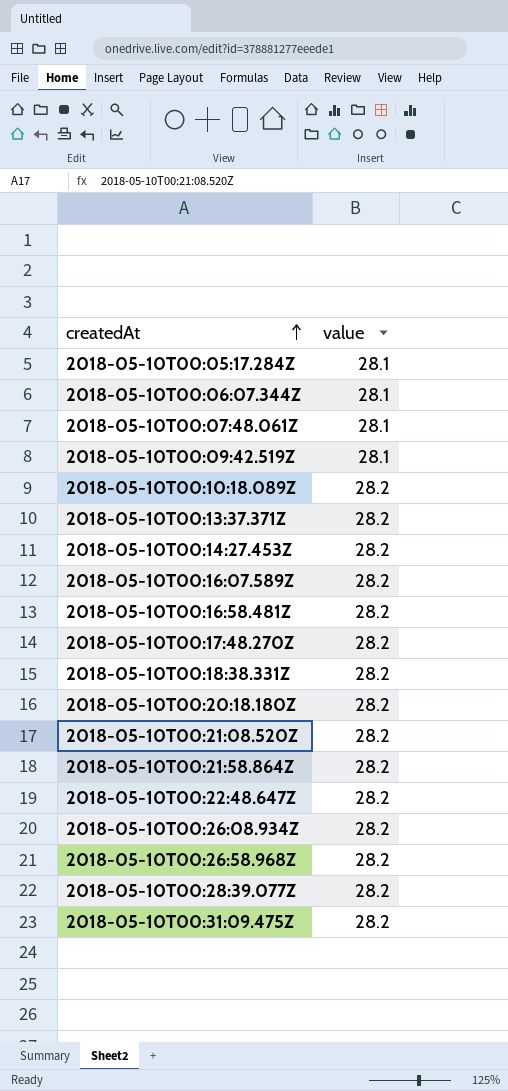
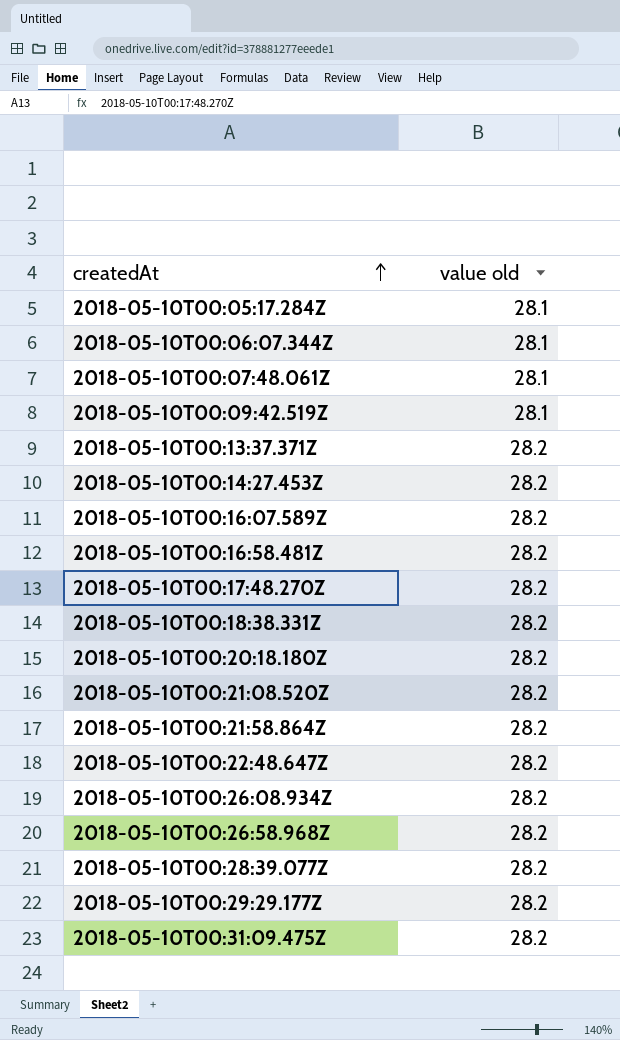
column name: value -> value old
row 2018-05-10T00:10:18.089Z: 28.2 -> none
row 2018-05-10T00:29:29.177Z: none -> 28.2

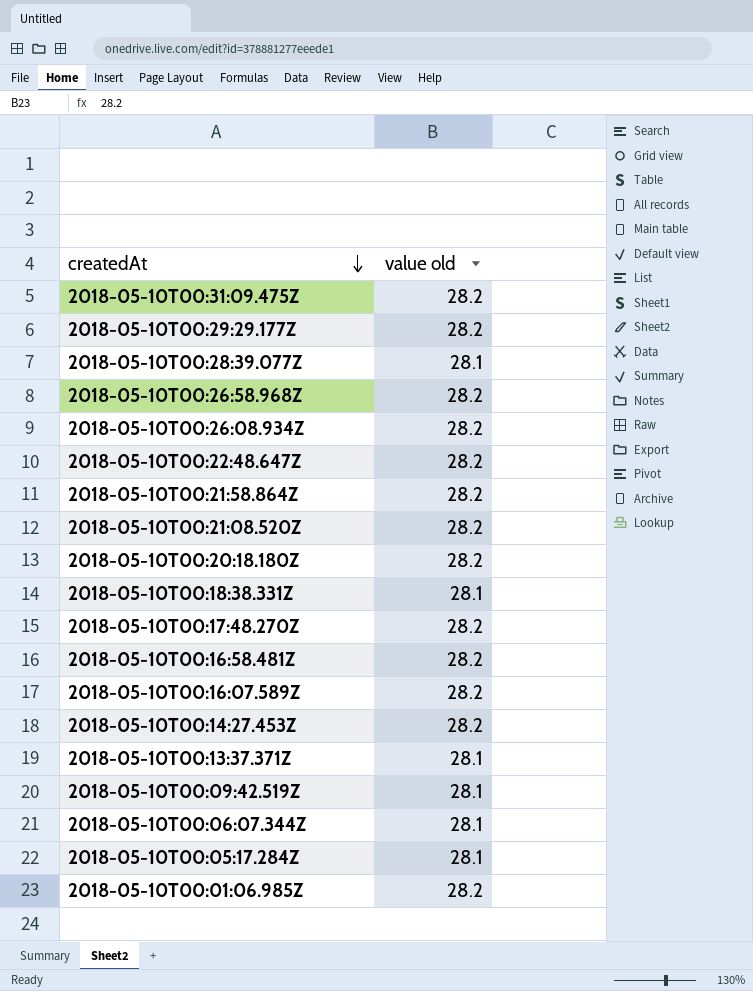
row order: createdAt ascending -> createdAt descending
row 2018-05-10T00:07:48.061Z: 28.1 -> none
2018-05-10T00:28:39.077Z | value old: 28.2 -> 28.1
2018-05-10T00:18:38.331Z | value old: 28.2 -> 28.1
2018-05-10T00:13:37.371Z | value old: 28.2 -> 28.1
row 2018-05-10T00:01:06.985Z: none -> 28.2

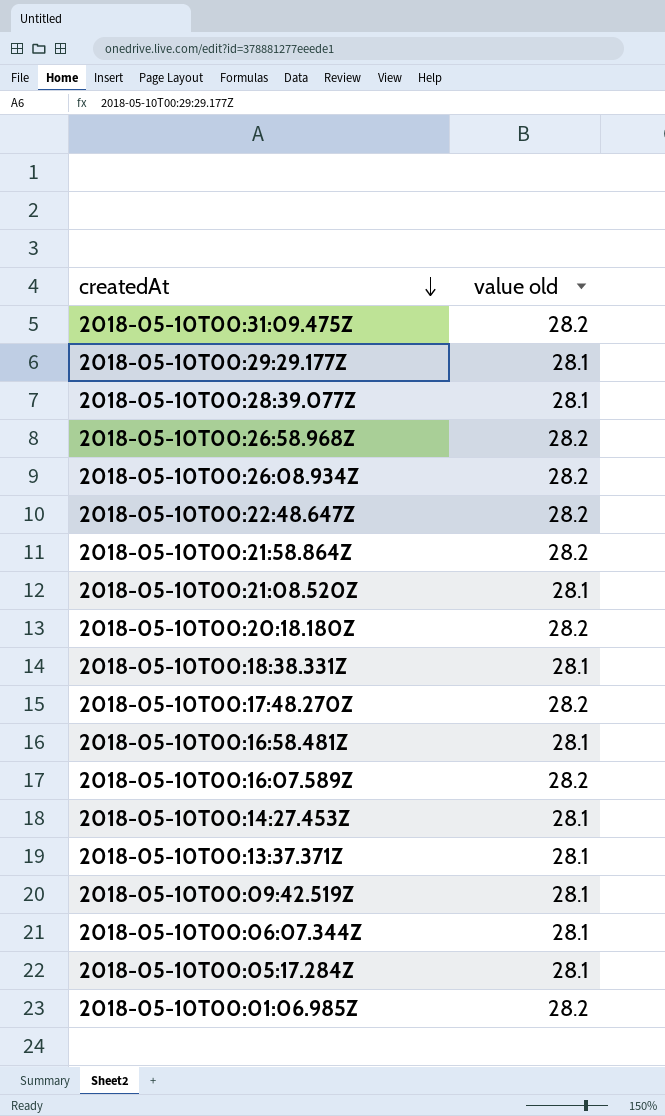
2018-05-10T00:29:29.177Z | value old: 28.2 -> 28.1
2018-05-10T00:21:08.520Z | value old: 28.2 -> 28.1
2018-05-10T00:16:58.481Z | value old: 28.2 -> 28.1
2018-05-10T00:14:27.453Z | value old: 28.2 -> 28.1

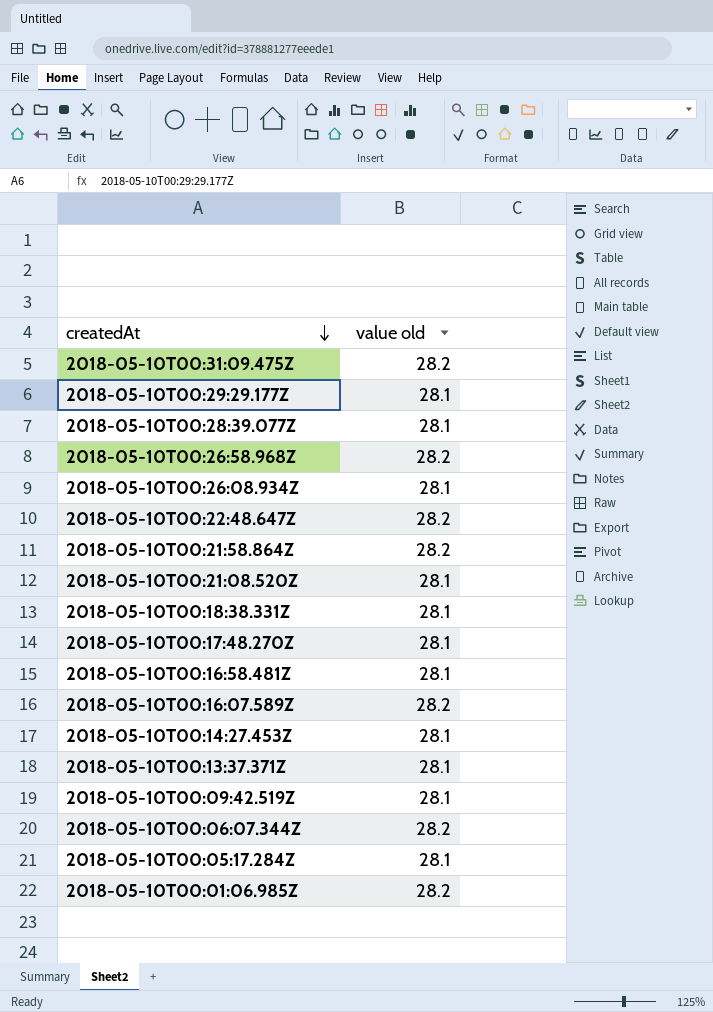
row 2018-05-10T00:20:18.180Z: 28.2 -> none
2018-05-10T00:26:08.934Z | value old: 28.2 -> 28.1
2018-05-10T00:17:48.270Z | value old: 28.2 -> 28.1
2018-05-10T00:06:07.344Z | value old: 28.1 -> 28.2

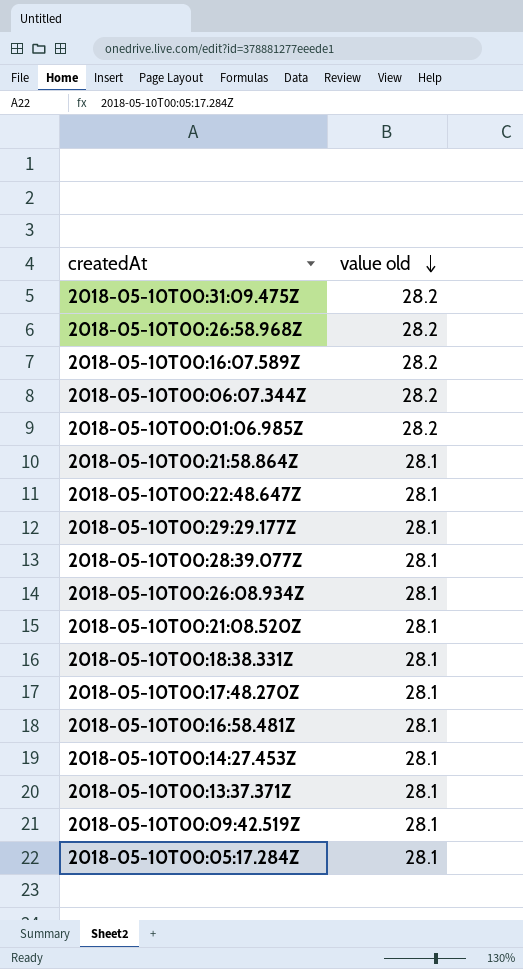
row order: createdAt descending -> value old descending
2018-05-10T00:21:58.864Z | value old: 28.2 -> 28.1
2018-05-10T00:22:48.647Z | value old: 28.2 -> 28.1

